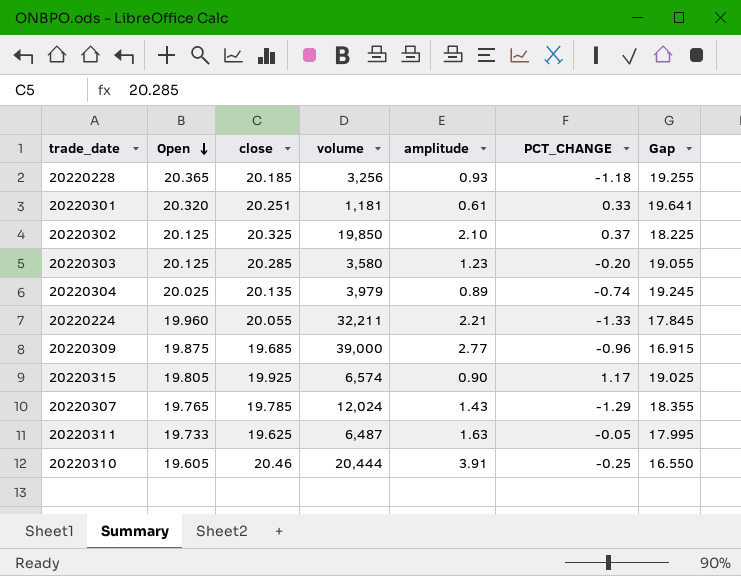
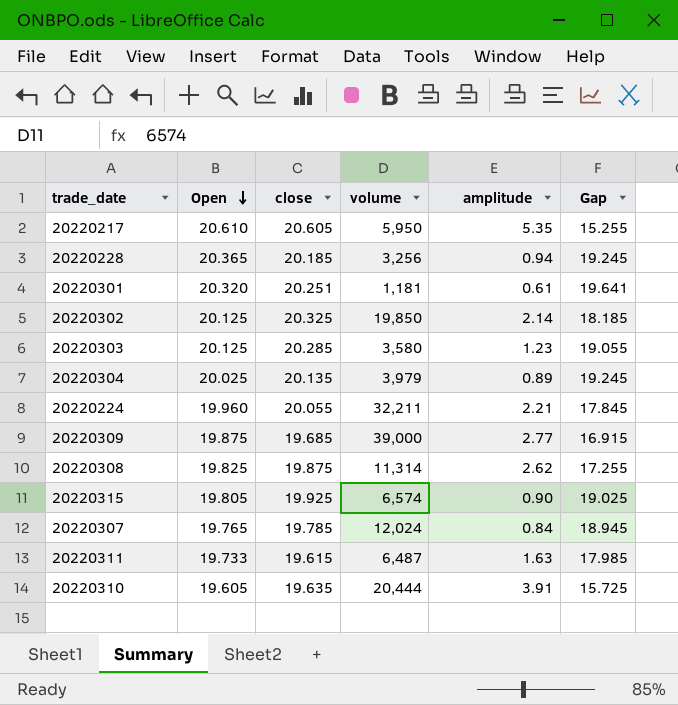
column PCT_CHANGE | position: 6 -> none
row 20220217: none -> 20.610 | 20.605 | 5,950 | 5.35 | 15.255
20220228 | amplitude: 0.93 -> 0.94
20220228 | Gap: 19.255 -> 19.245
20220302 | amplitude: 2.10 -> 2.14
20220302 | Gap: 18.225 -> 18.185
row 20220308: none -> 19.825 | 19.875 | 11,314 | 2.62 | 17.255
20220307 | amplitude: 1.43 -> 0.84
20220307 | Gap: 18.355 -> 18.945
20220311 | close: 19.625 -> 19.615
20220311 | Gap: 17.995 -> 17.985
20220310 | close: 20.46 -> 19.635
20220310 | Gap: 16.550 -> 15.725

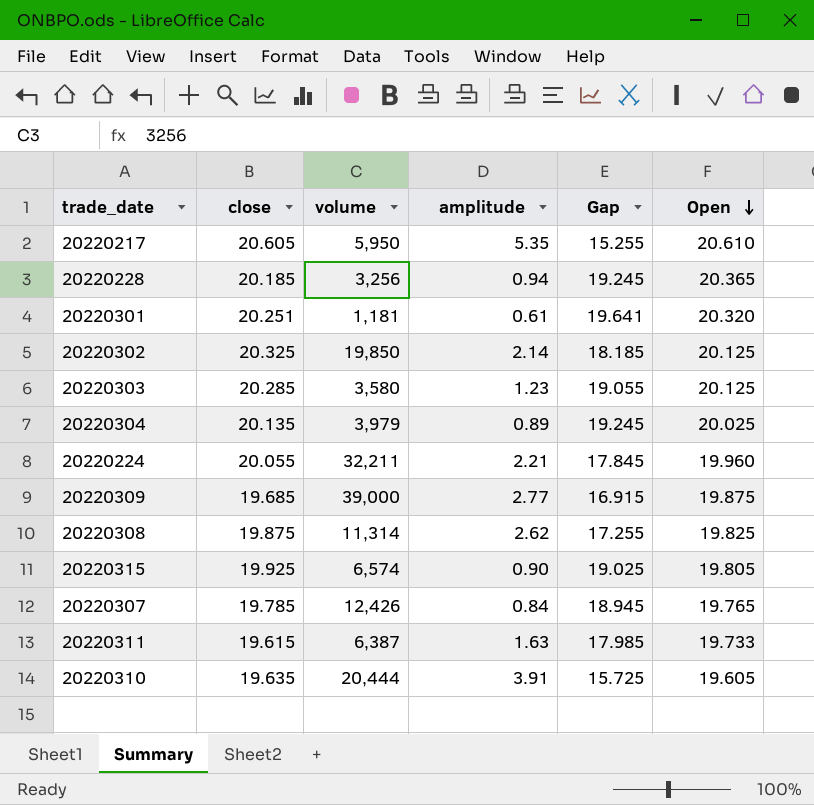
column Open | position: 2 -> 6
20220307 | volume: 12,024 -> 12,426
20220311 | volume: 6,487 -> 6,387

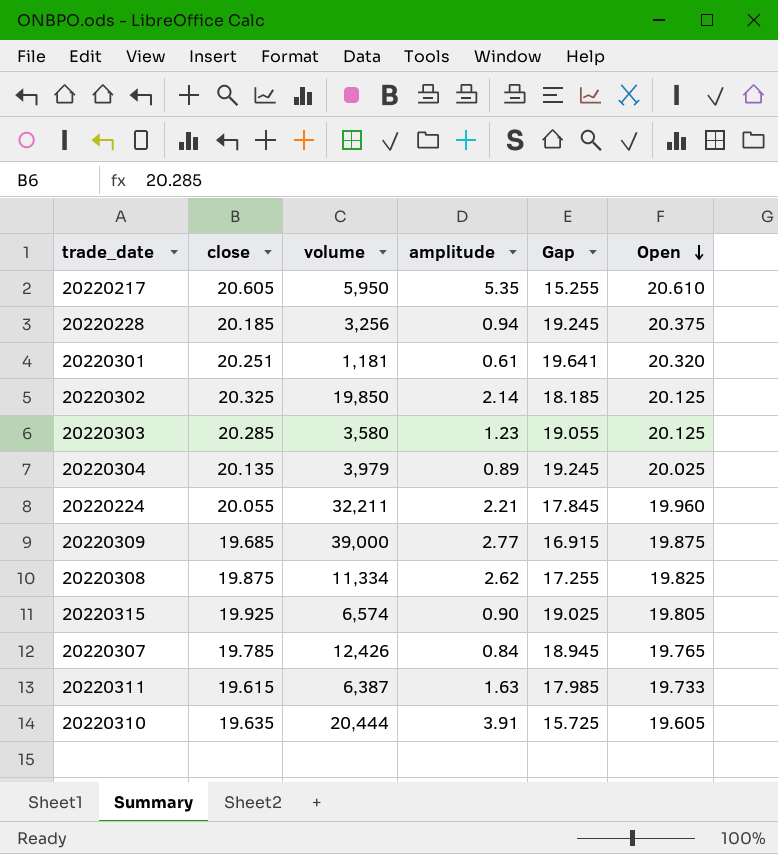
20220228 | Open: 20.365 -> 20.375
20220308 | volume: 11,314 -> 11,334

